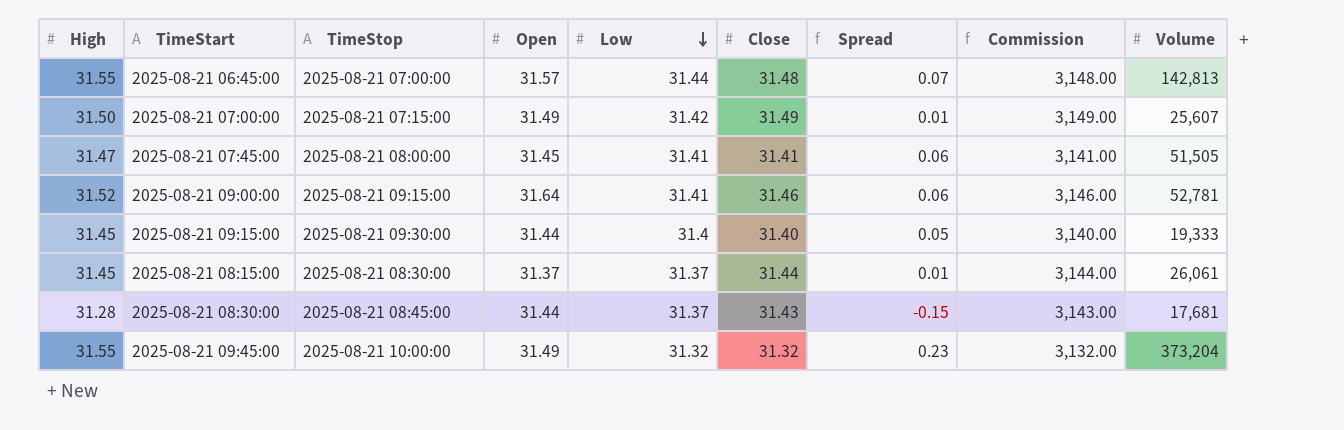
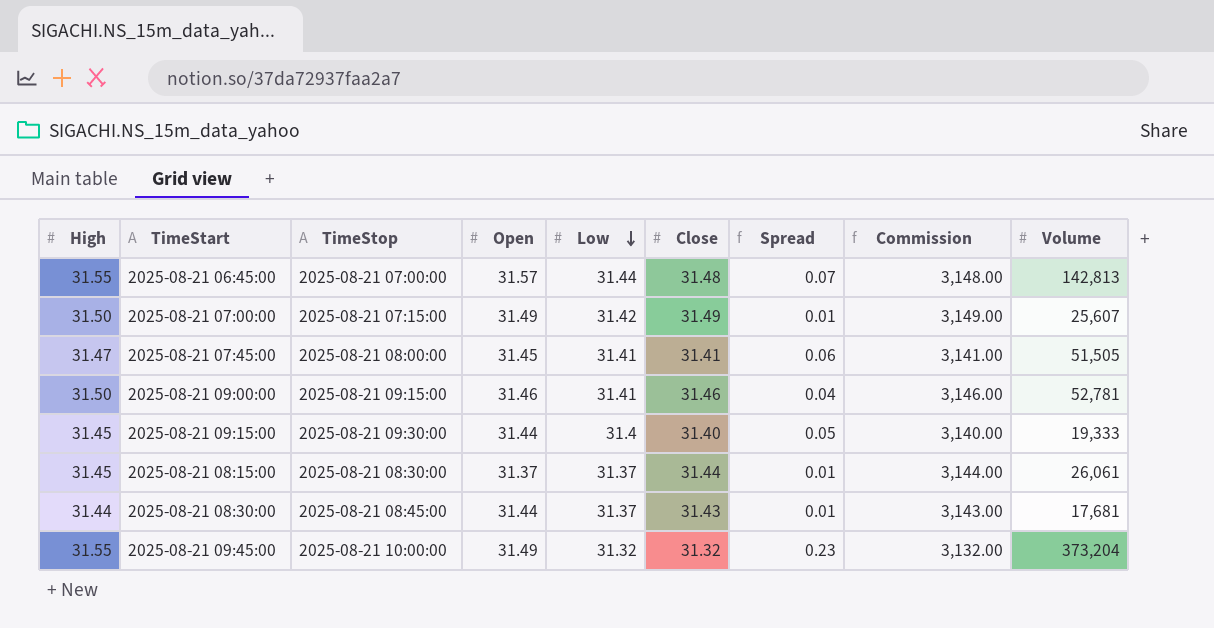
2025-08-21 09:00:00 | High: 31.52 -> 31.50
2025-08-21 09:00:00 | Open: 31.64 -> 31.46
2025-08-21 09:00:00 | Spread: 0.06 -> 0.04
2025-08-21 08:30:00 | High: 31.28 -> 31.44
2025-08-21 08:30:00 | Spread: -0.15 -> 0.01

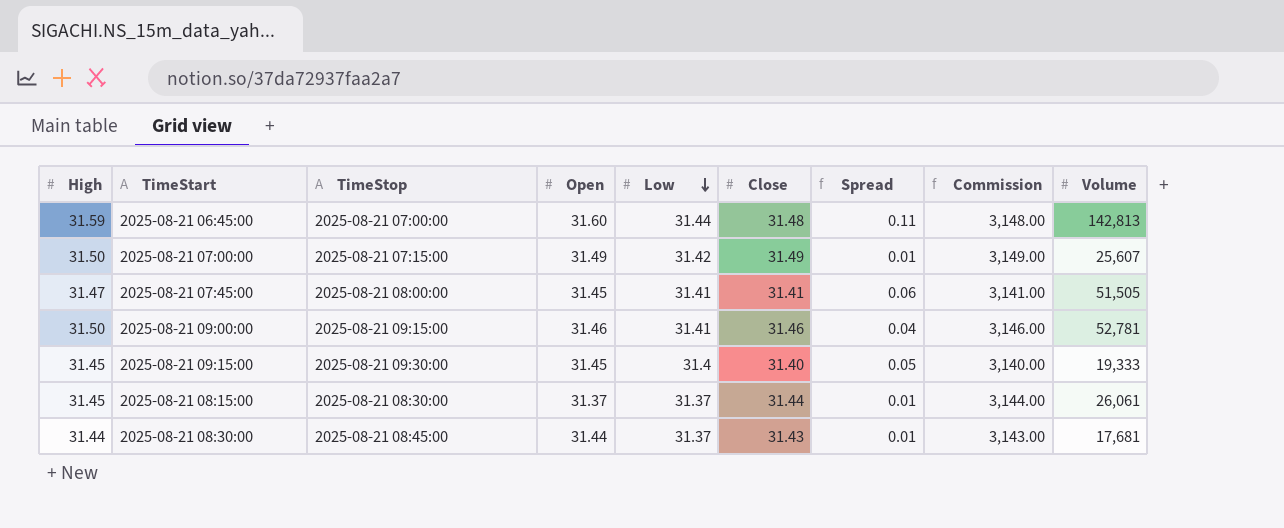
row 2025-08-21 09:45:00: 31.55 | 2025-08-21 10:00:00 | 31.49 | 31.32 | 31.32 | 0.23 | 3,132.00 | 373,204 -> none
2025-08-21 06:45:00 | High: 31.55 -> 31.59
2025-08-21 06:45:00 | Open: 31.57 -> 31.60
2025-08-21 06:45:00 | Spread: 0.07 -> 0.11
2025-08-21 09:15:00 | Open: 31.44 -> 31.45

